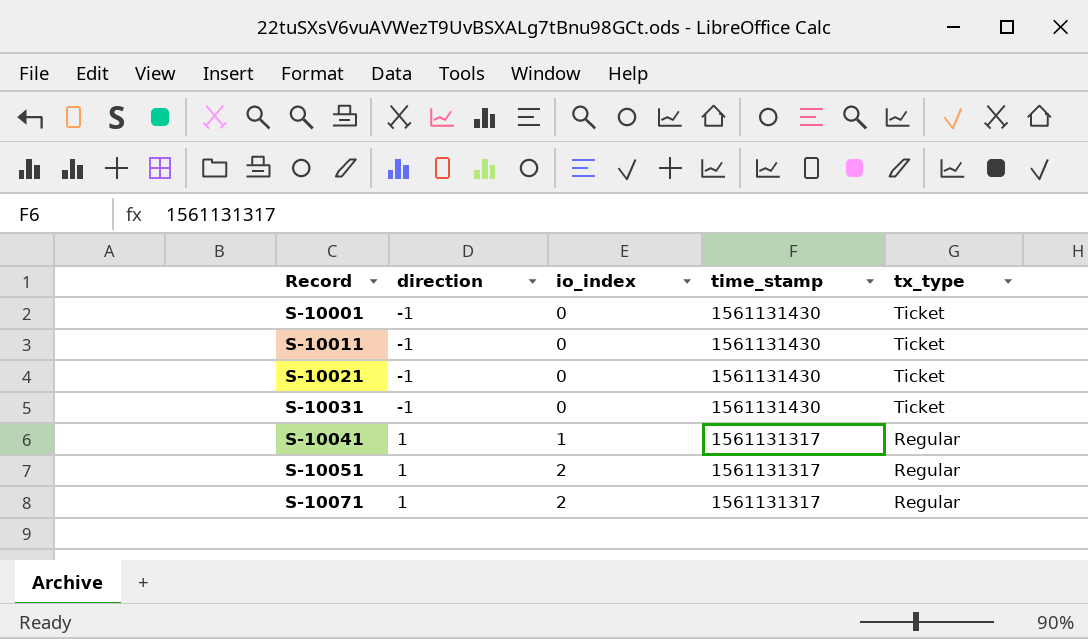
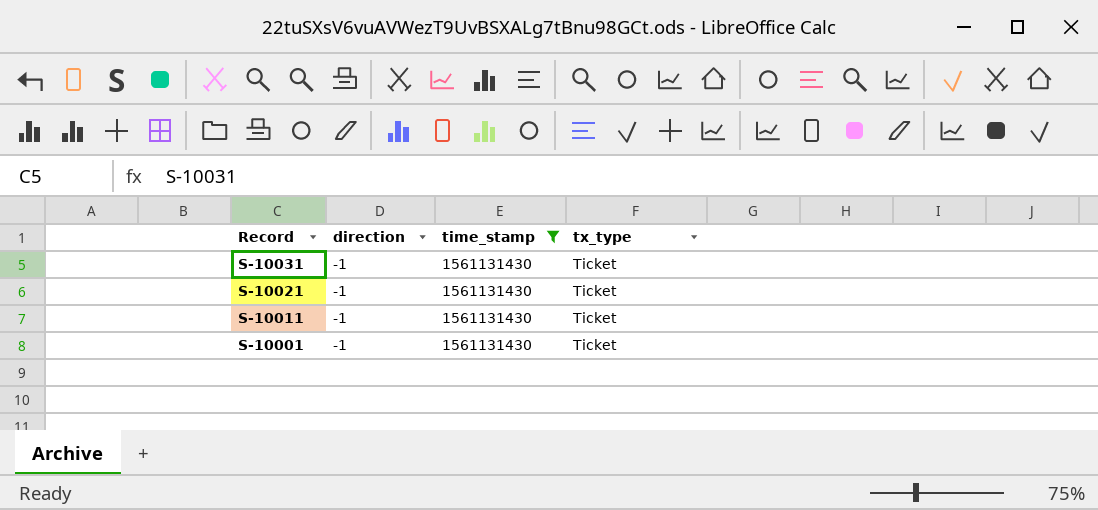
filter: none -> time_stamp = 1561131430
row order: Record ascending -> Record descending
column io_index | position: 3 -> none

